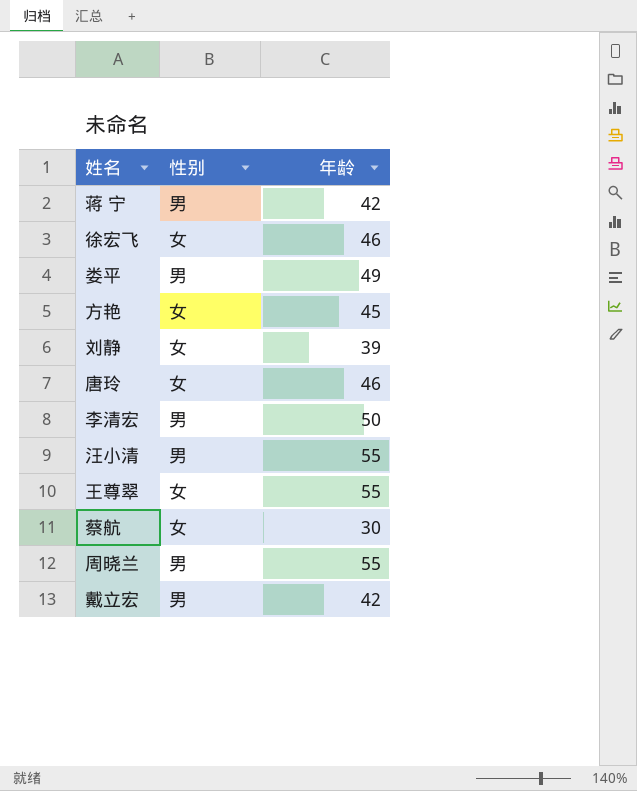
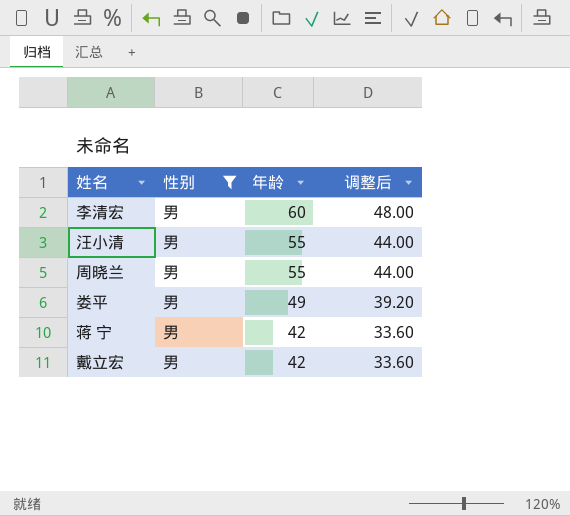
filter: none -> 性别 = 男
row order: none -> 年龄 descending
column 调整后 | formula: none -> [年龄] * 0.8
李清宏 | 年龄: 50 -> 60

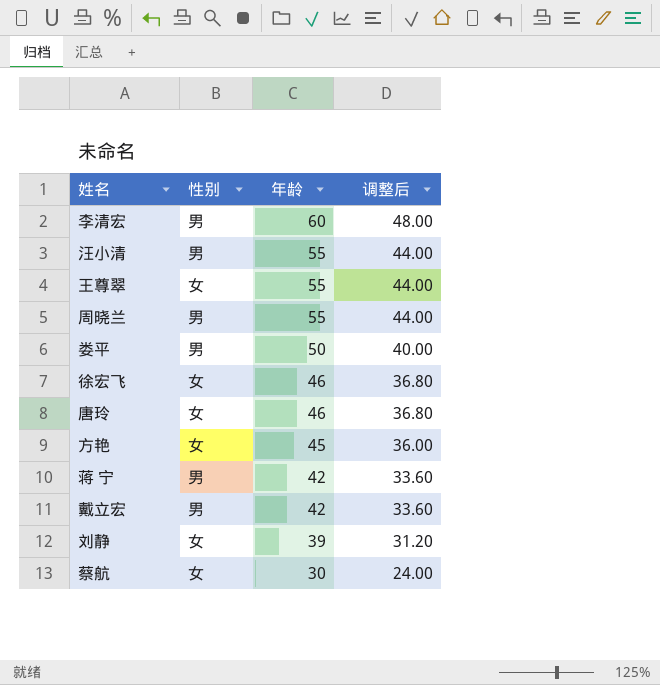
filter: 性别 = 男 -> none
娄平 | 年龄: 49 -> 50
娄平 | 调整后: 39.20 -> 40.00

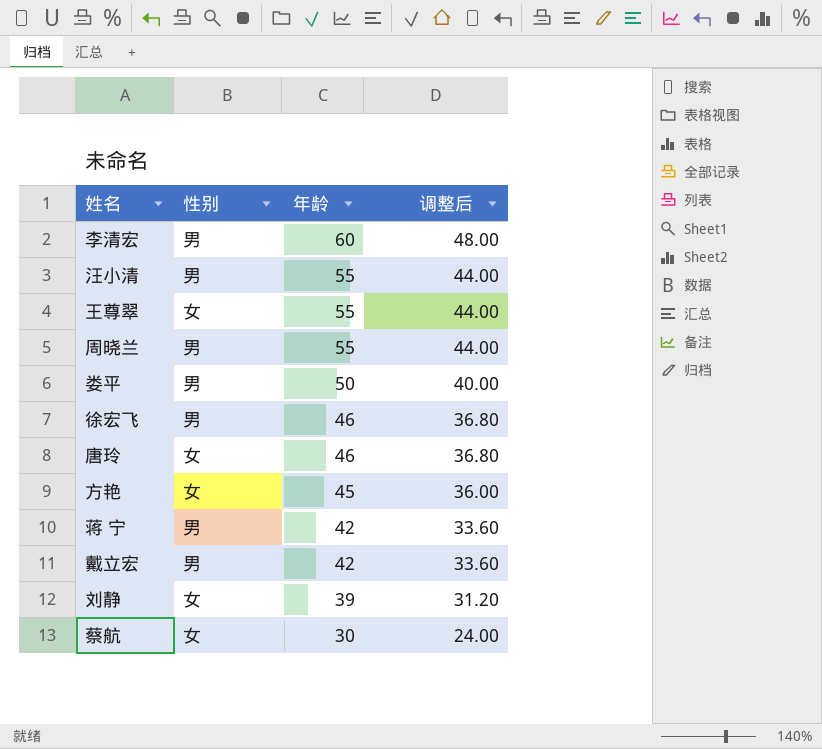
徐宏飞 | 性别: 女 -> 男

